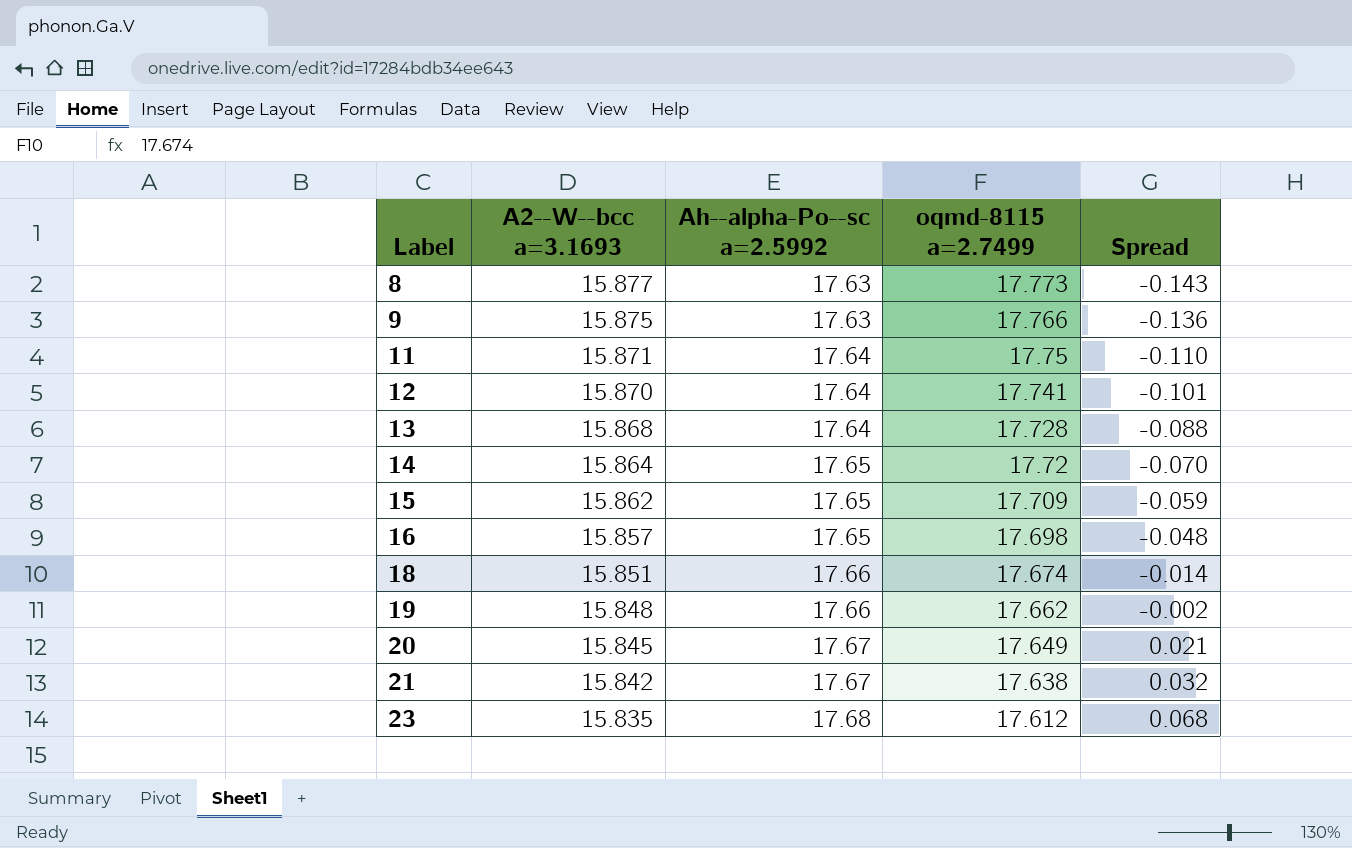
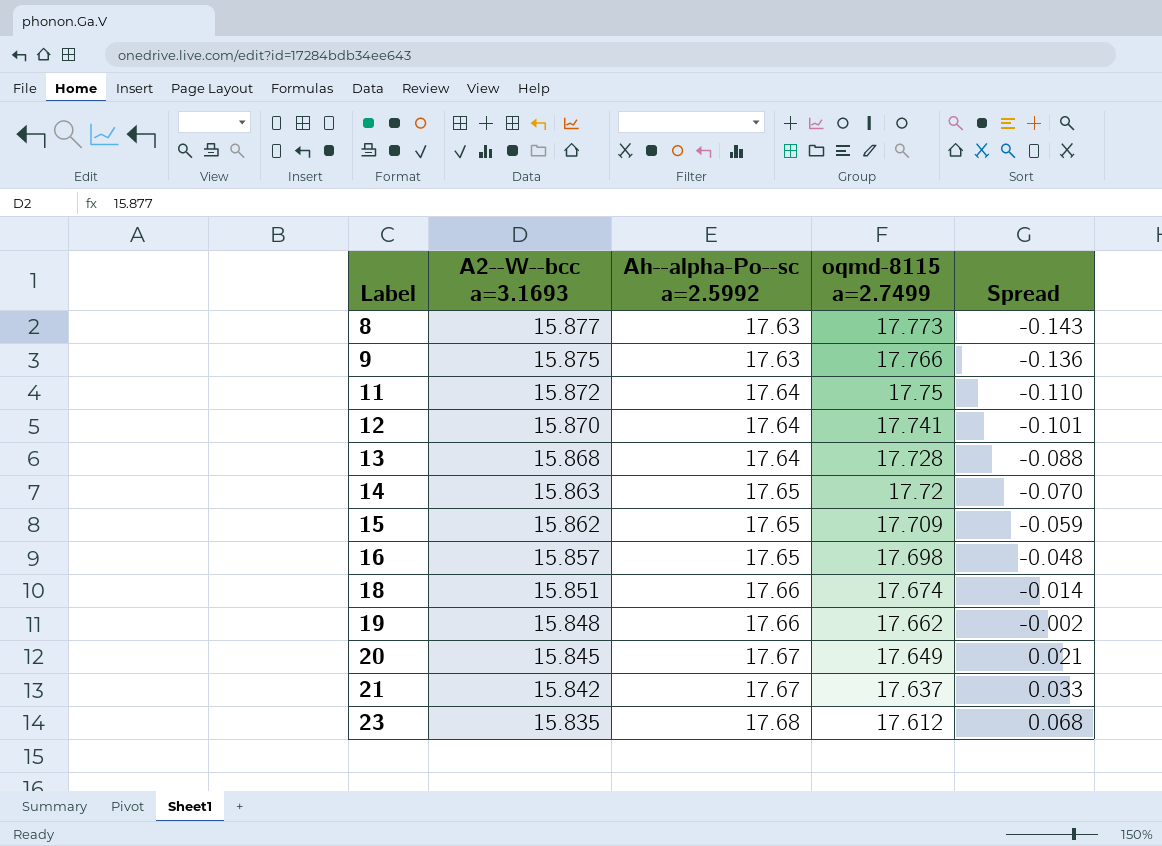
11 | A2--W--bcc a=3.1693: 15.871 -> 15.872
14 | A2--W--bcc a=3.1693: 15.864 -> 15.863
21 | oqmd-8115 a=2.7499: 17.638 -> 17.637
21 | Spread: 0.032 -> 0.033

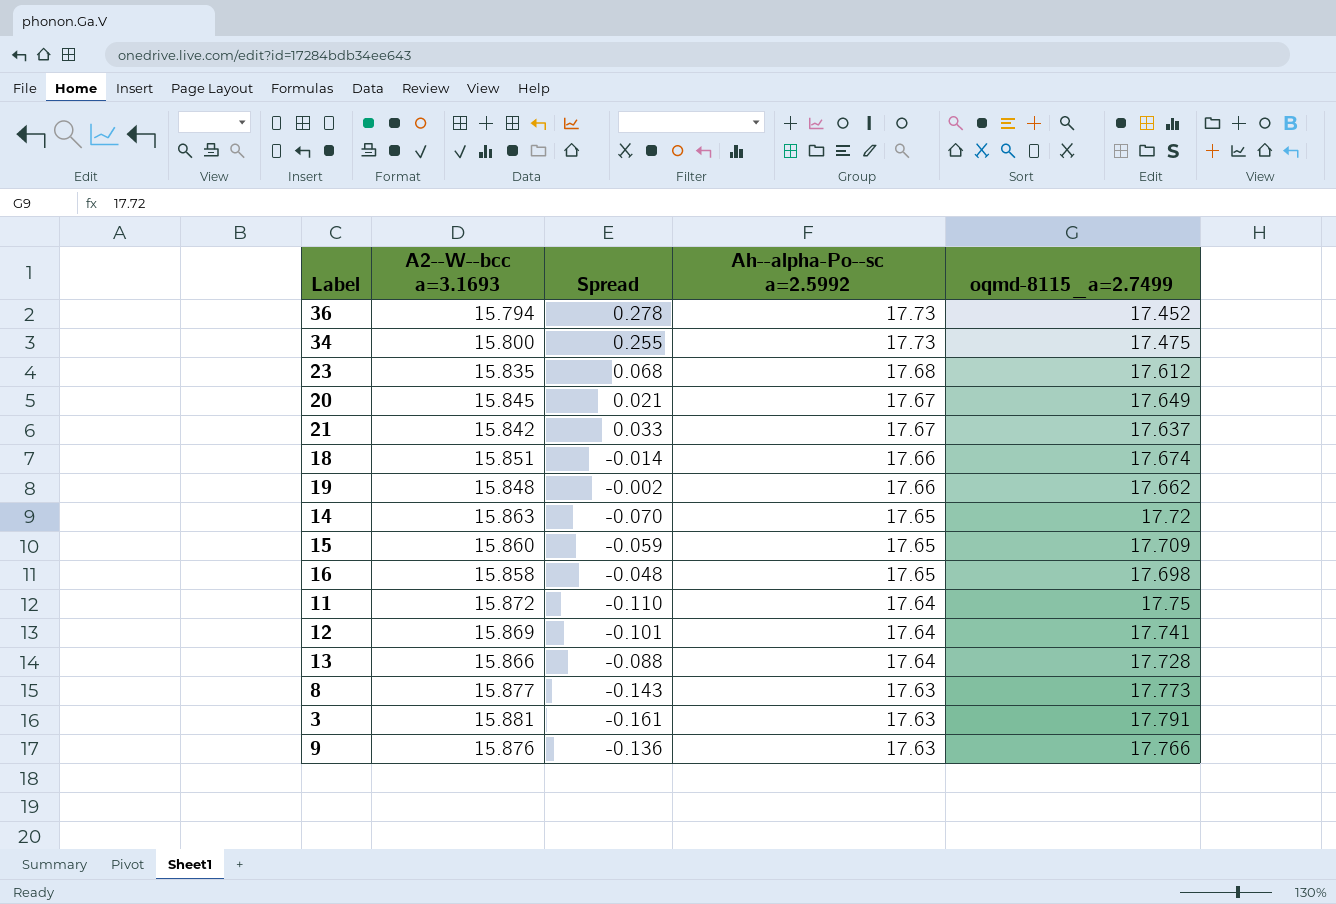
row order: Label ascending -> Ah--alpha-Po--sc a=2.5992 descending
column Spread | position: 5 -> 3
column name: oqmd-8115 a=2.7499 -> oqmd-8115_a=2.7499
row 36: none -> 15.794 | 0.278 | 17.73 | 17.452
row 34: none -> 15.800 | 0.255 | 17.73 | 17.475
15 | A2--W--bcc a=3.1693: 15.862 -> 15.860
16 | A2--W--bcc a=3.1693: 15.857 -> 15.858
12 | A2--W--bcc a=3.1693: 15.870 -> 15.869
13 | A2--W--bcc a=3.1693: 15.868 -> 15.866
row 3: none -> 15.881 | -0.161 | 17.63 | 17.791
9 | A2--W--bcc a=3.1693: 15.875 -> 15.876

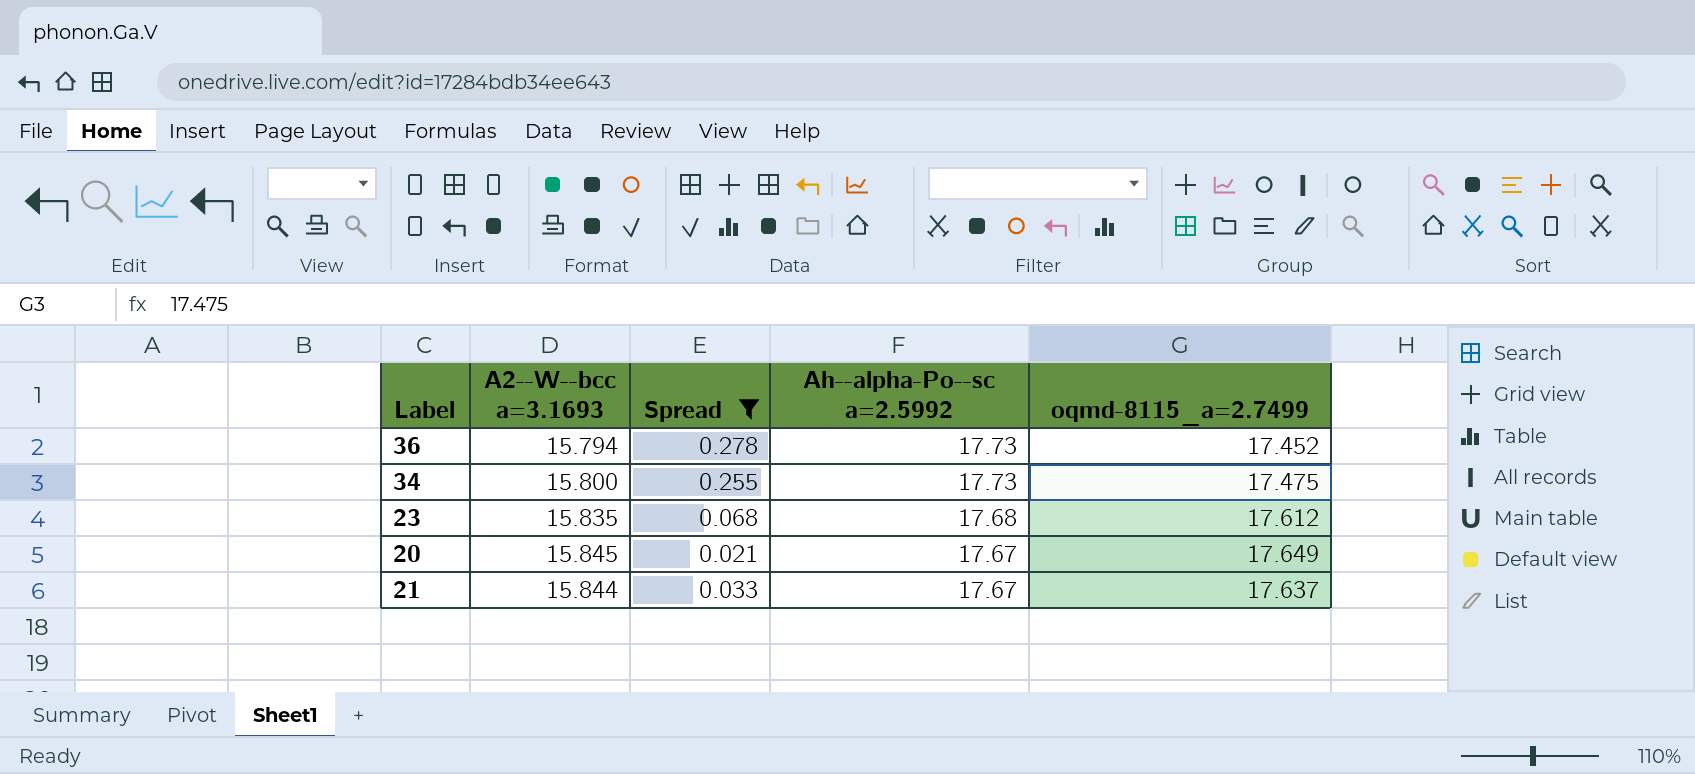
filter: none -> Spread >= 0.021
21 | A2--W--bcc a=3.1693: 15.842 -> 15.844

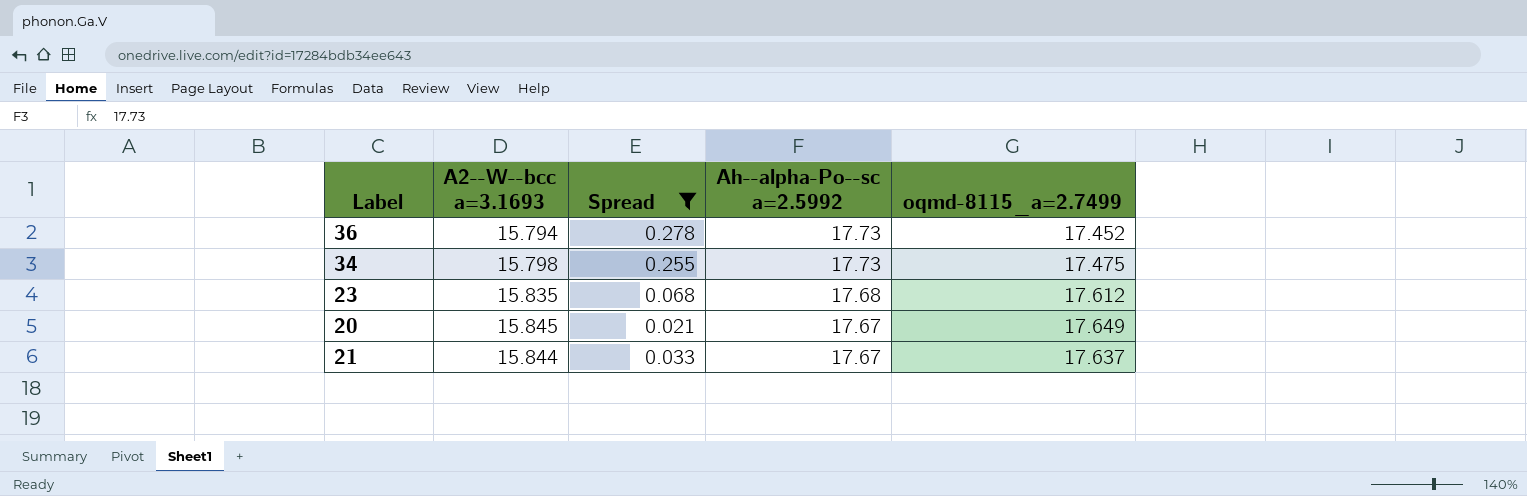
34 | A2--W--bcc a=3.1693: 15.800 -> 15.798

